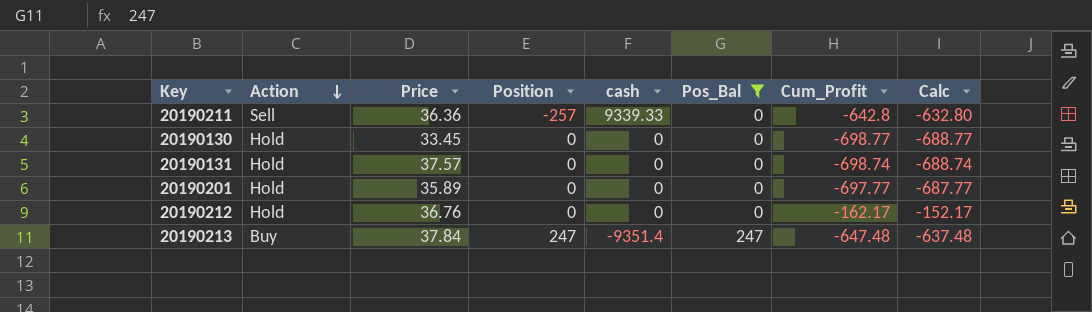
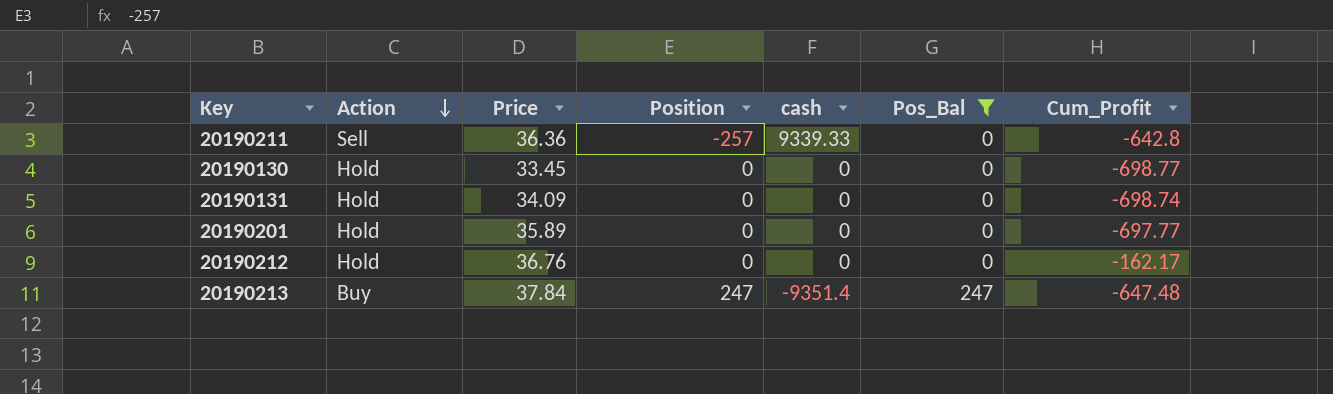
column Calc | formula: [Cum_Profit] + 10 -> none
20190131 | Price: 37.57 -> 34.09

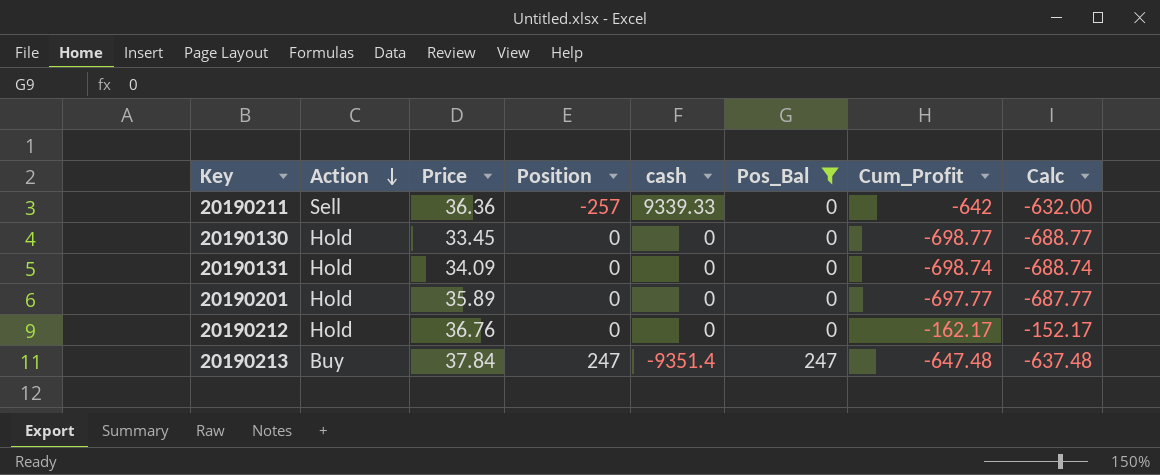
column Calc | formula: none -> [Cum_Profit] + 10
20190211 | Cum_Profit: -642.8 -> -642

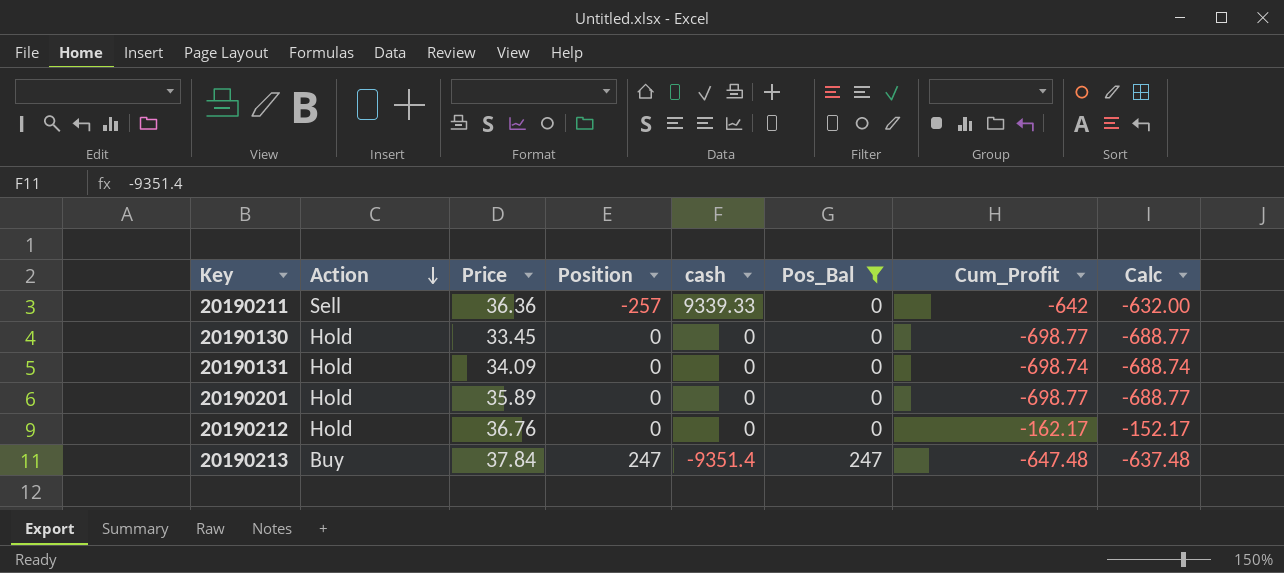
20190201 | Cum_Profit: -697.77 -> -698.77
20190201 | Calc: -687.77 -> -688.77

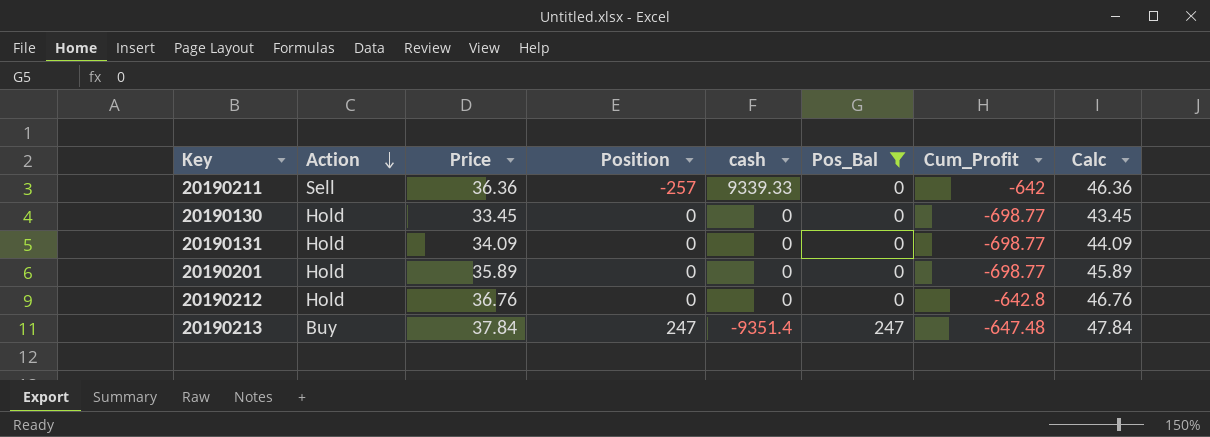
column Calc | formula: [Cum_Profit] + 10 -> [Price] + 10
20190131 | Cum_Profit: -698.74 -> -698.77
20190212 | Cum_Profit: -162.17 -> -642.8

